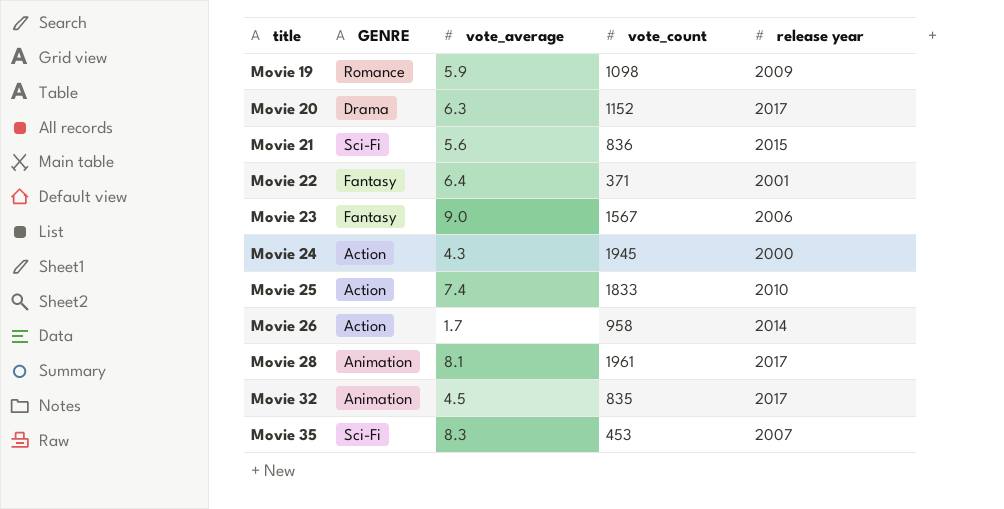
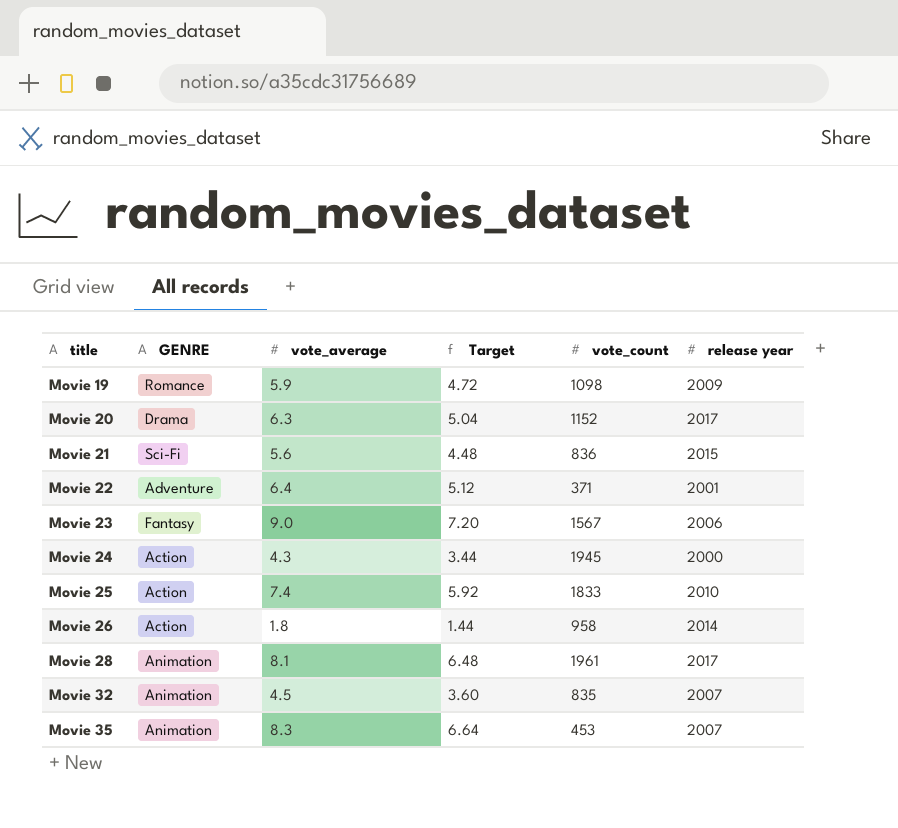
column Target | formula: none -> [vote_average] * 0.8
Movie 22 | GENRE: Fantasy -> Adventure
Movie 26 | vote_average: 1.7 -> 1.8
Movie 32 | release year: 2017 -> 2007
Movie 35 | GENRE: Sci-Fi -> Animation

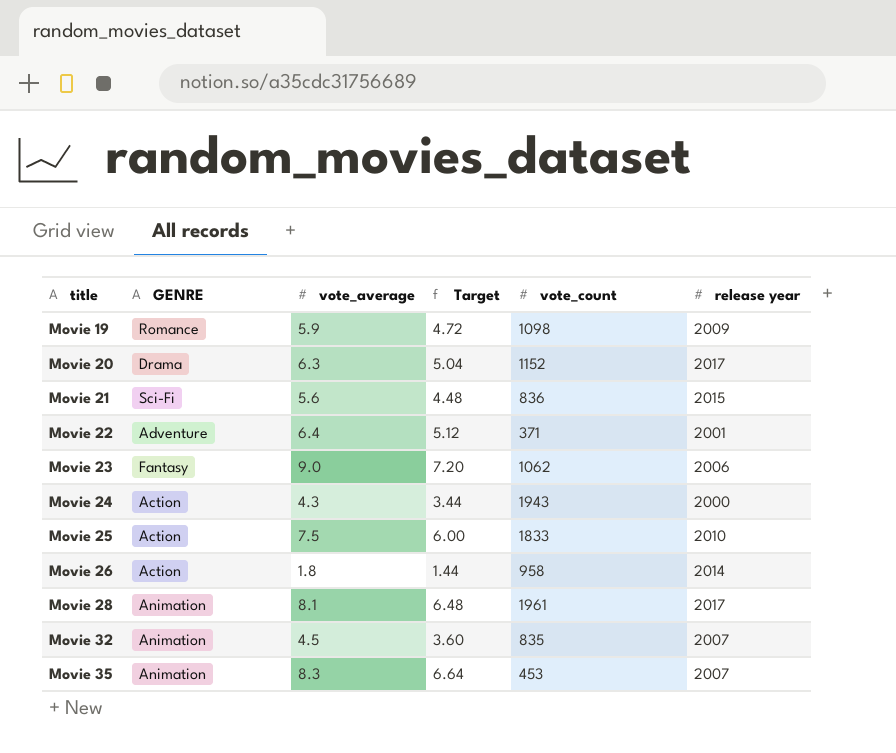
Movie 23 | vote_count: 1567 -> 1062
Movie 24 | vote_count: 1945 -> 1943
Movie 25 | vote_average: 7.4 -> 7.5
Movie 25 | Target: 5.92 -> 6.00

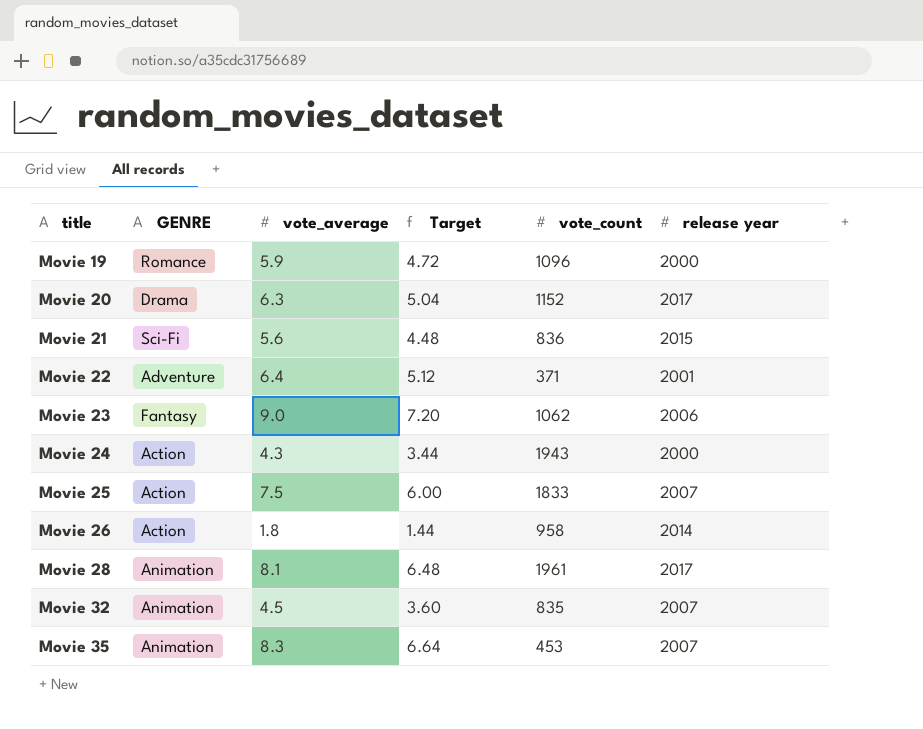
Movie 19 | vote_count: 1098 -> 1096
Movie 19 | release year: 2009 -> 2000
Movie 25 | release year: 2010 -> 2007

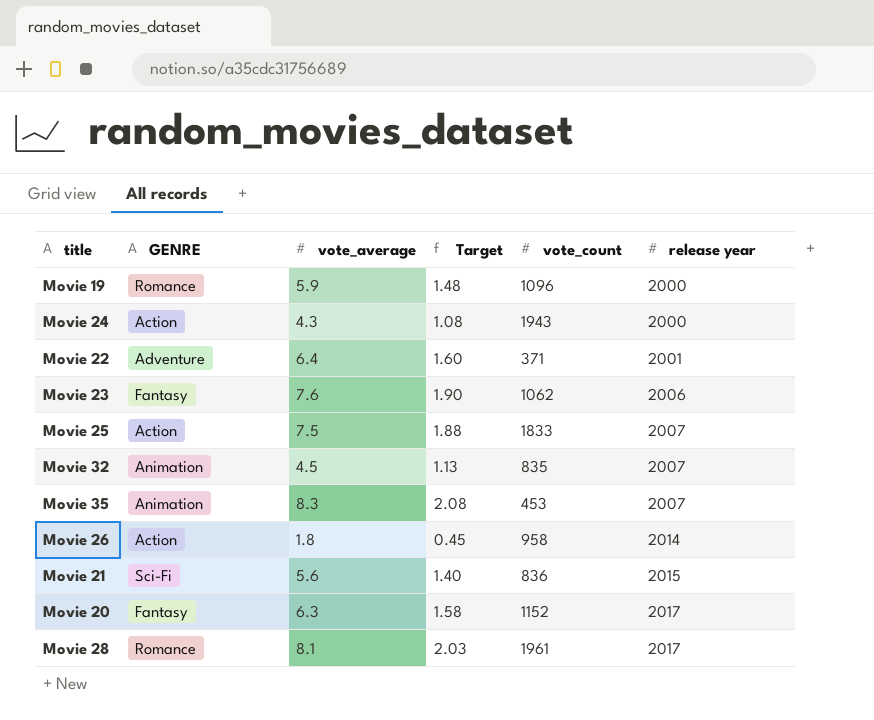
row order: title ascending -> release year ascending
column Target | formula: [vote_average] * 0.8 -> [vote_average] * 0.25
Movie 23 | vote_average: 9.0 -> 7.6
Movie 20 | GENRE: Drama -> Fantasy
Movie 28 | GENRE: Animation -> Romance

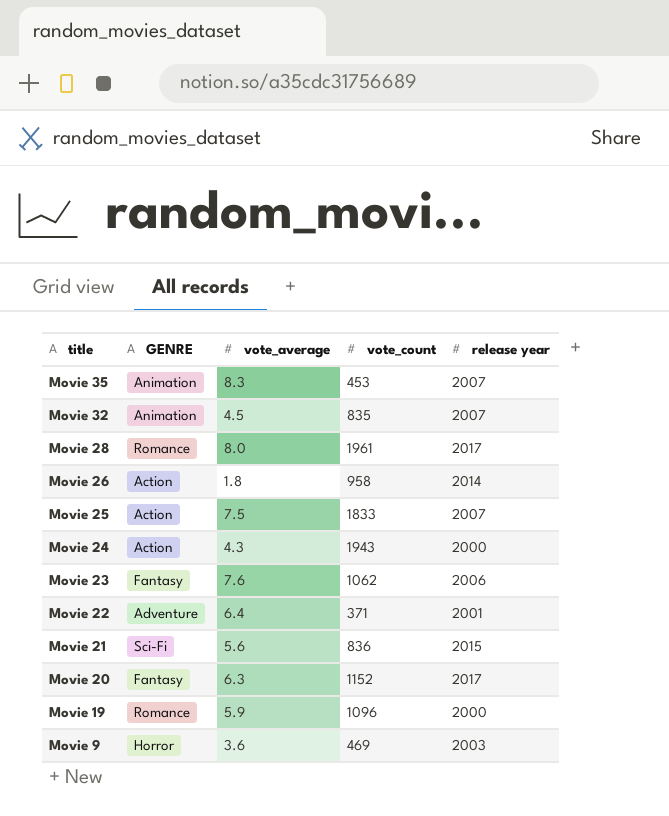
row order: release year ascending -> title descending
column Target | formula: [vote_average] * 0.25 -> none
Movie 28 | vote_average: 8.1 -> 8.0
row Movie 9: none -> Horror | 3.6 | 469 | 2003

